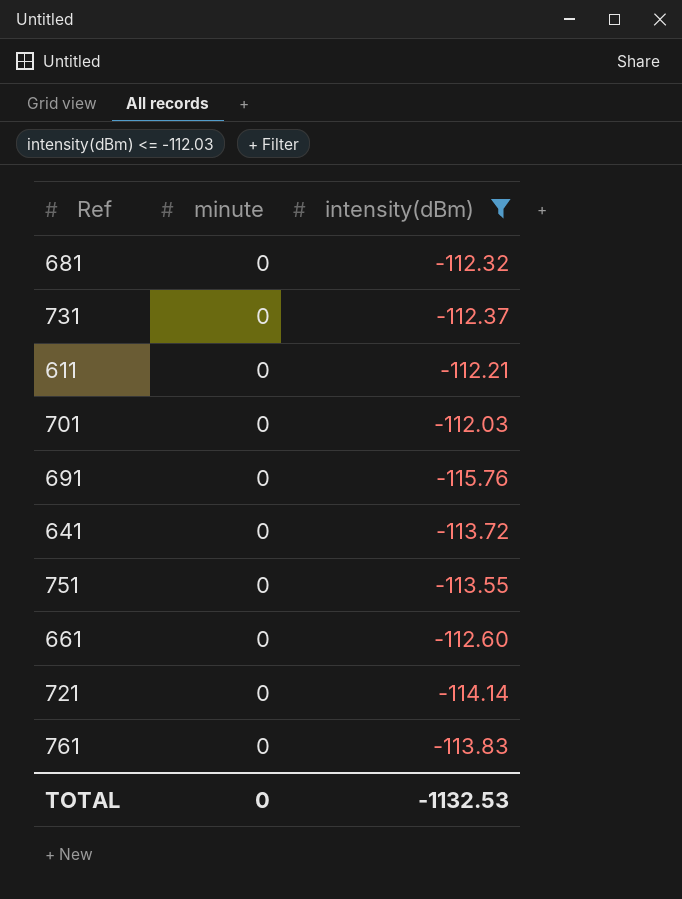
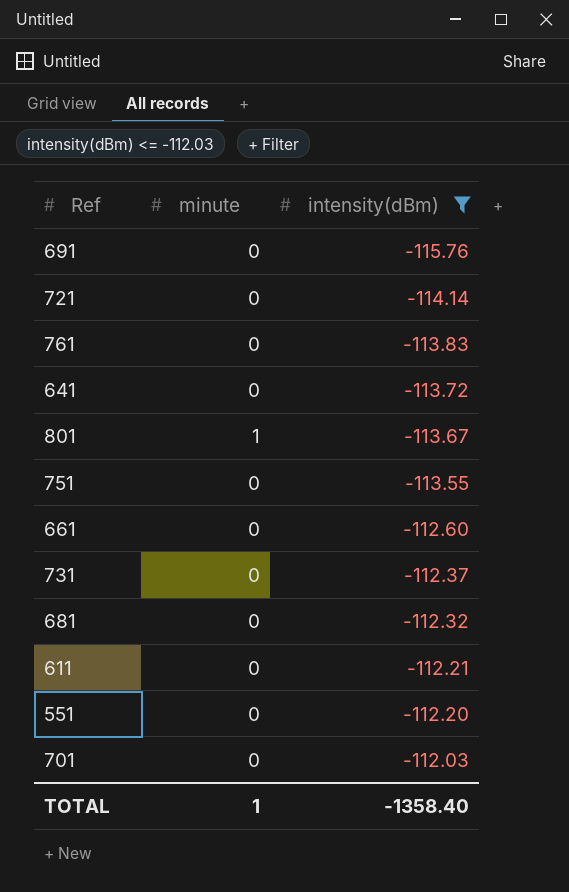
row order: none -> intensity(dBm) ascending
row 801: none -> 1 | -113.67
row 551: none -> 0 | -112.20
TOTAL | minute: 0 -> 1
TOTAL | intensity(dBm): -1132.53 -> -1358.40

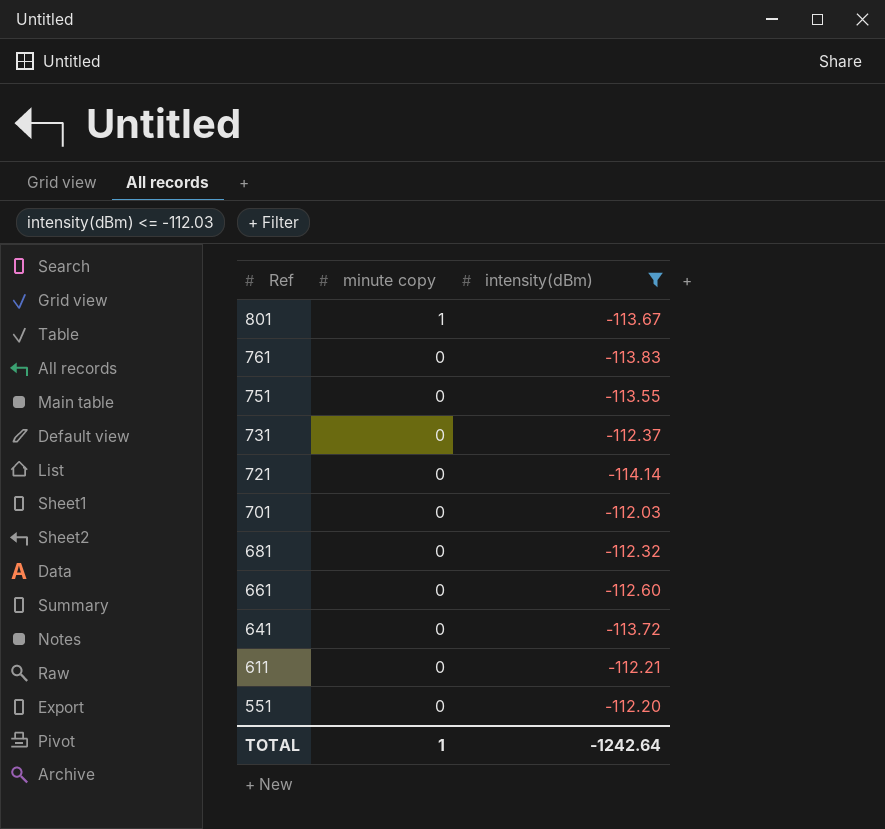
row order: intensity(dBm) ascending -> Ref descending
column name: minute -> minute copy
row 691: 0 | -115.76 -> none
TOTAL | intensity(dBm): -1358.40 -> -1242.64

